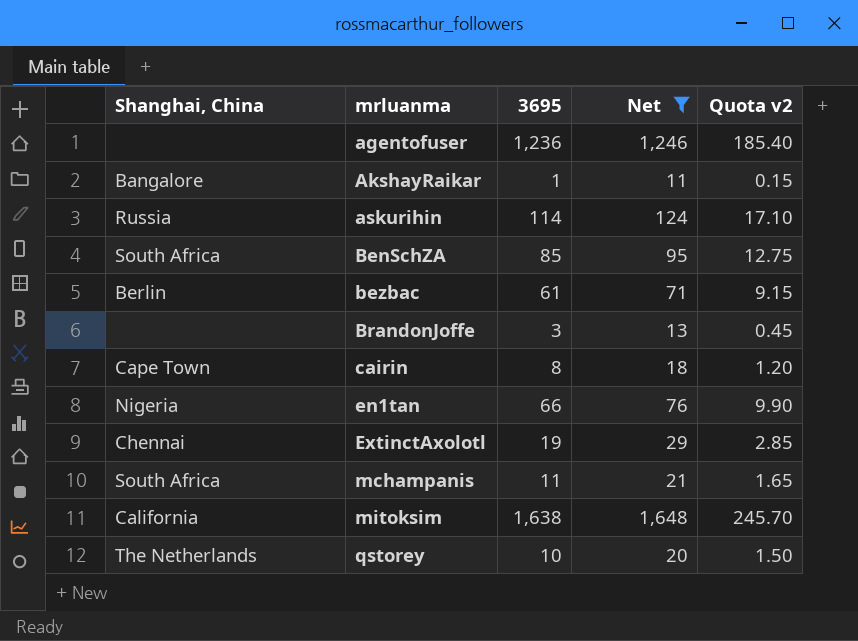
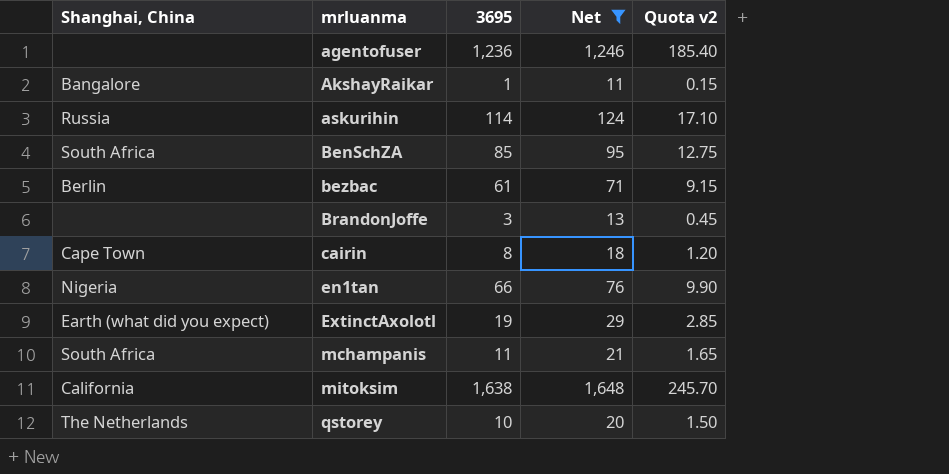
ExtinctAxolotl | Shanghai, China: Chennai -> Earth (what did you expect)

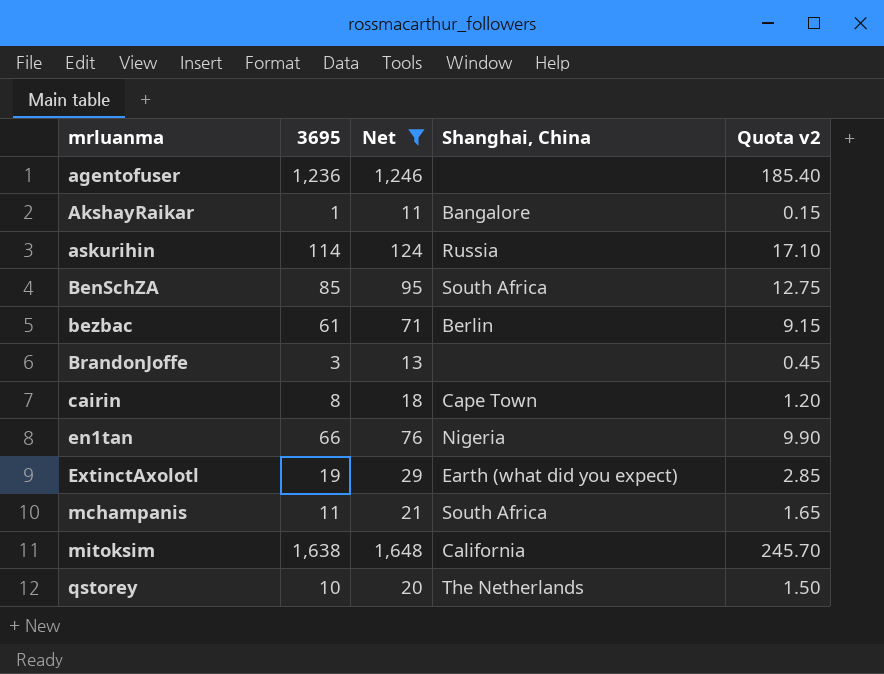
column Shanghai, China | position: 1 -> 4

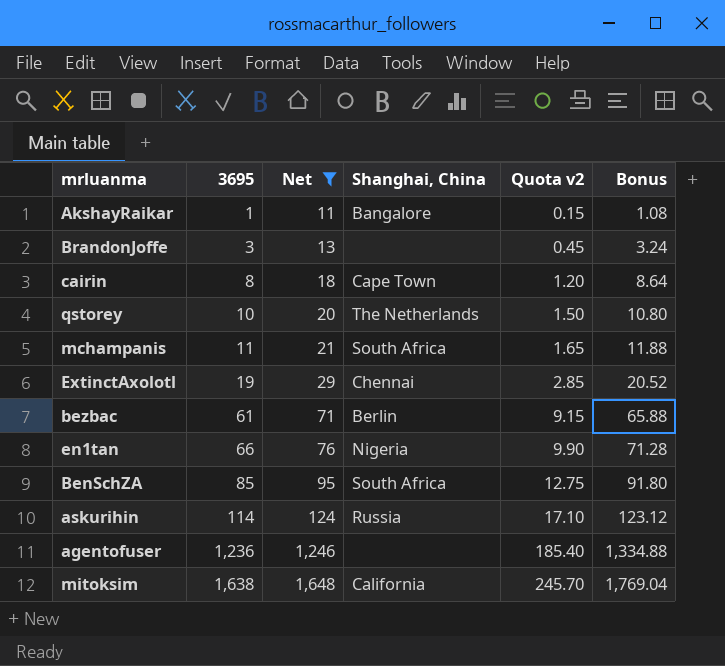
row order: mrluanma ascending -> 3695 ascending
column Bonus | formula: none -> [3695] * 1.08
ExtinctAxolotl | Shanghai, China: Earth (what did you expect) -> Chennai

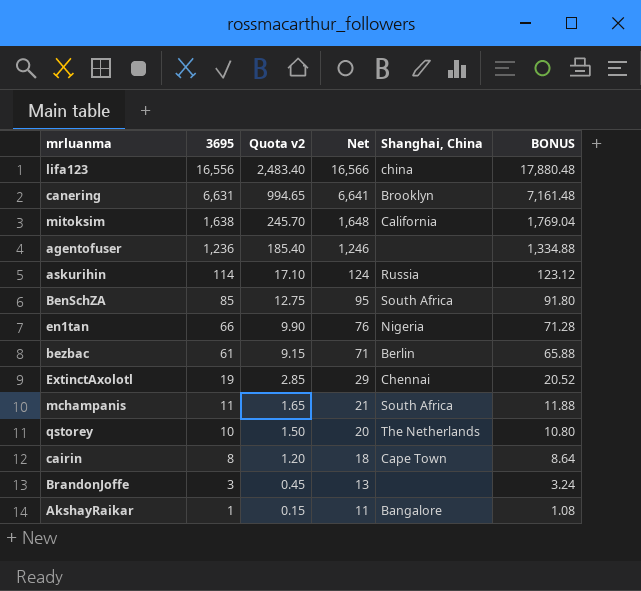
filter: Net <= 1,648 -> none
row order: 3695 ascending -> 3695 descending
column Quota v2 | position: 5 -> 3
column name: Bonus -> BONUS

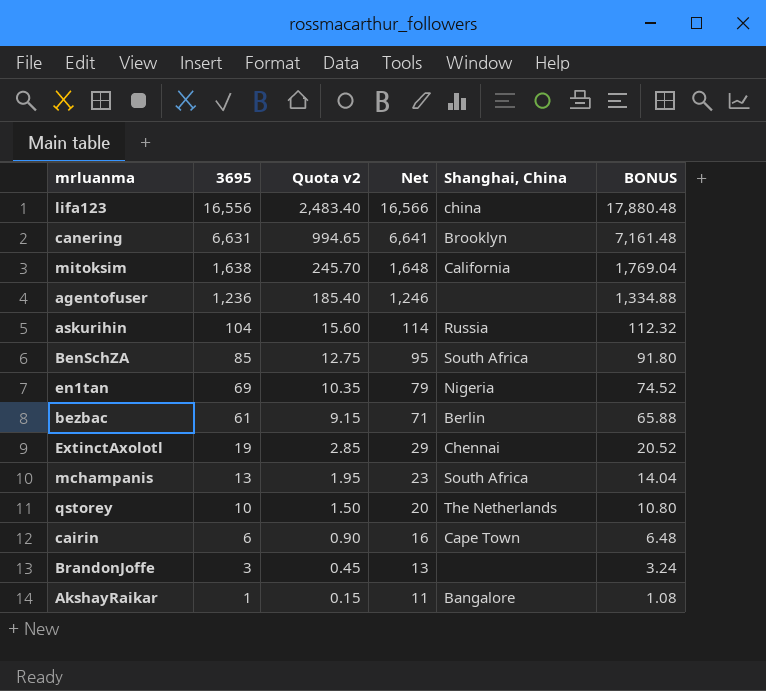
askurihin | 3695: 114 -> 104
askurihin | Quota v2: 17.10 -> 15.60
askurihin | Net: 124 -> 114
askurihin | BONUS: 123.12 -> 112.32
en1tan | 3695: 66 -> 69
en1tan | Quota v2: 9.90 -> 10.35
en1tan | Net: 76 -> 79
en1tan | BONUS: 71.28 -> 74.52
mchampanis | 3695: 11 -> 13
mchampanis | Quota v2: 1.65 -> 1.95
mchampanis | Net: 21 -> 23
mchampanis | BONUS: 11.88 -> 14.04
cairin | 3695: 8 -> 6
cairin | Quota v2: 1.20 -> 0.90
cairin | Net: 18 -> 16
cairin | BONUS: 8.64 -> 6.48

